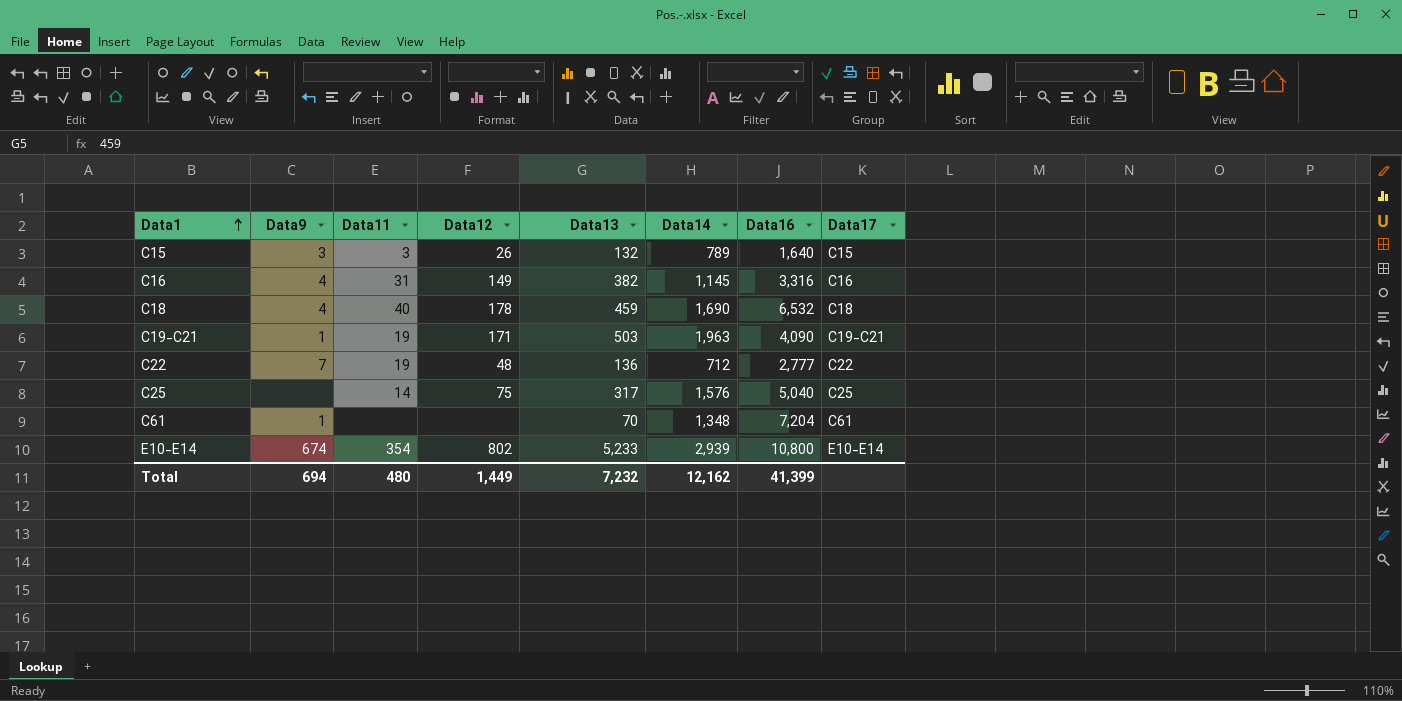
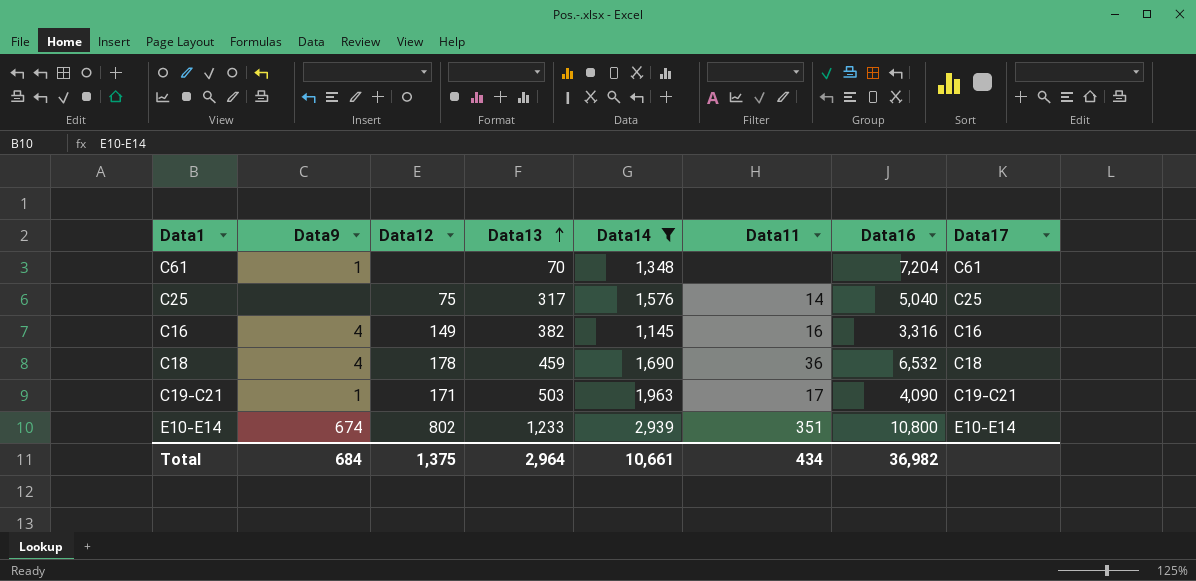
filter: none -> Data14 >= 1,145
row order: Data1 ascending -> Data13 ascending
column Data11 | position: 3 -> 6
C16 | Data11: 31 -> 16
C18 | Data11: 40 -> 36
C19-C21 | Data11: 19 -> 17
E10-E14 | Data13: 5,233 -> 1,233
E10-E14 | Data11: 354 -> 351
Total | Data9: 694 -> 684
Total | Data12: 1,449 -> 1,375
Total | Data13: 7,232 -> 2,964
Total | Data14: 12,162 -> 10,661
Total | Data11: 480 -> 434
Total | Data16: 41,399 -> 36,982

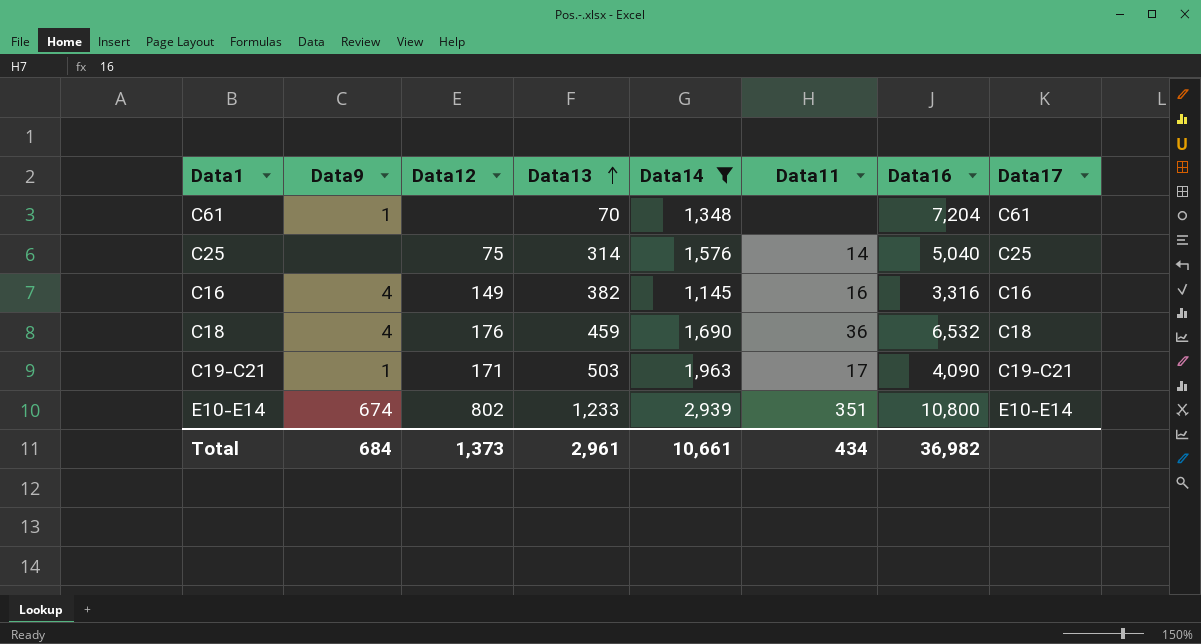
C25 | Data13: 317 -> 314
C18 | Data12: 178 -> 176
Total | Data12: 1,375 -> 1,373
Total | Data13: 2,964 -> 2,961

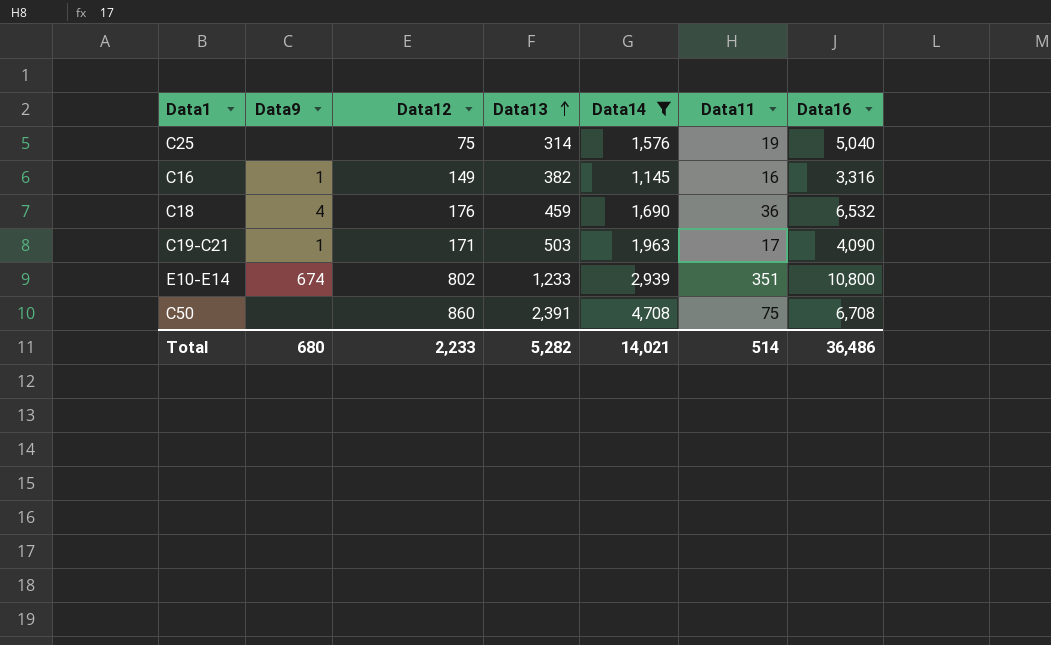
column Data17 | position: 8 -> none
row C61: 1 | none | 70 | 1,348 | none | 7,204 | C61 -> none
C25 | Data11: 14 -> 19
C16 | Data9: 4 -> 1
row C50: none -> none | 860 | 2,391 | 4,708 | 75 | 6,708
Total | Data9: 684 -> 680
Total | Data12: 1,373 -> 2,233
Total | Data13: 2,961 -> 5,282
Total | Data14: 10,661 -> 14,021
Total | Data11: 434 -> 514
Total | Data16: 36,982 -> 36,486

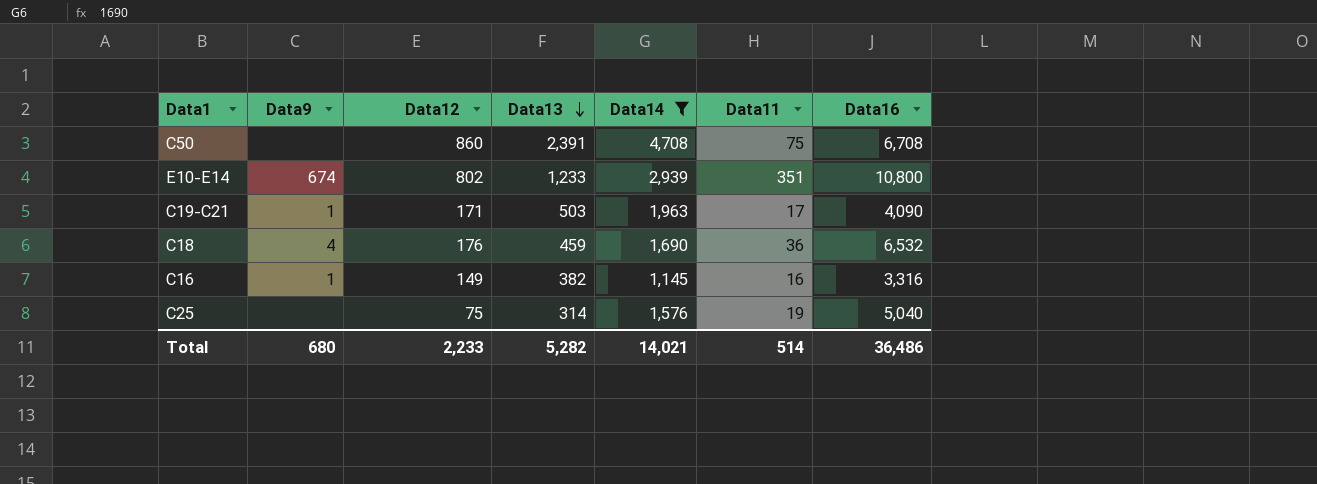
row order: Data13 ascending -> Data13 descending

